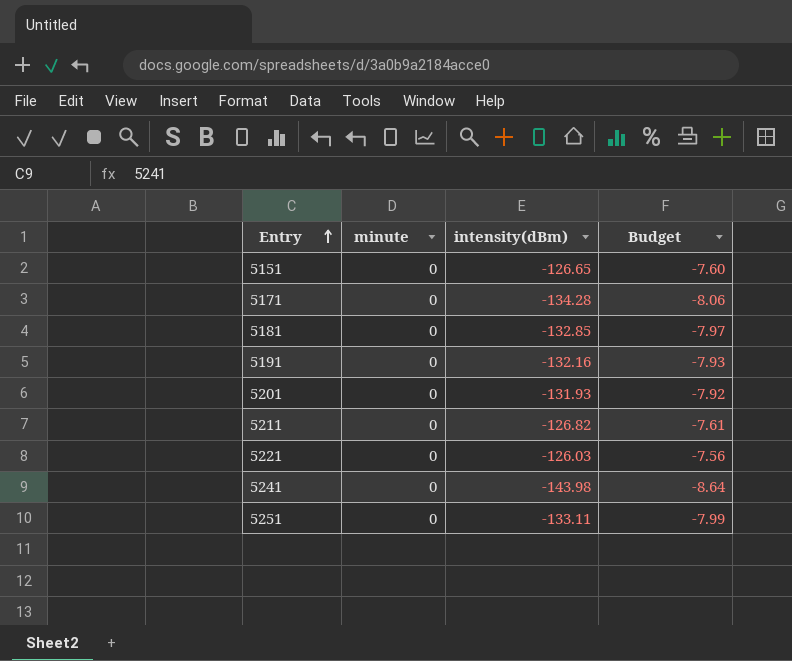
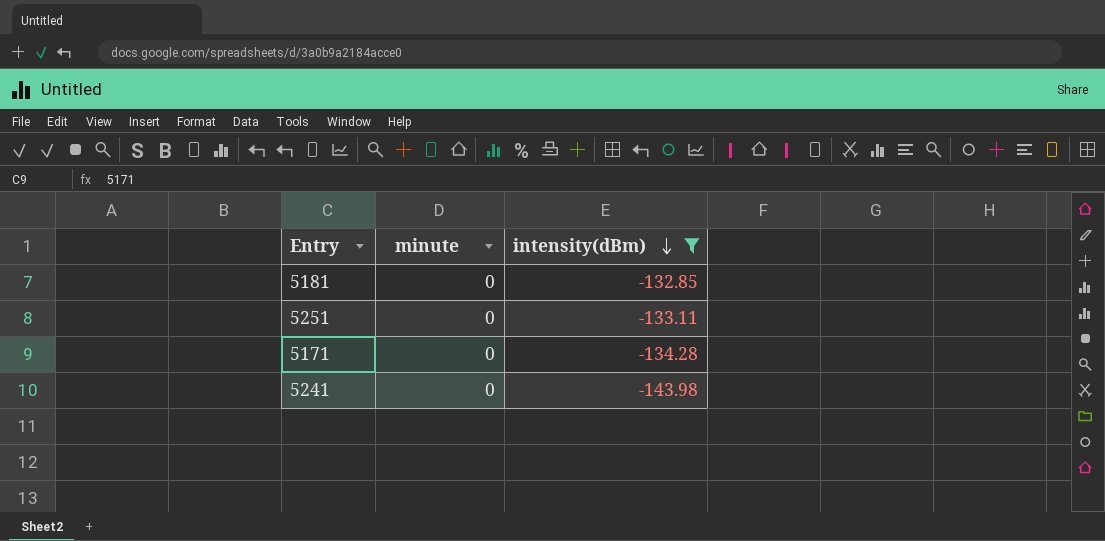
filter: none -> intensity(dBm) <= -132.85
row order: Entry ascending -> intensity(dBm) descending
column Budget | formula: [intensity(dBm)] * 0.06 -> none

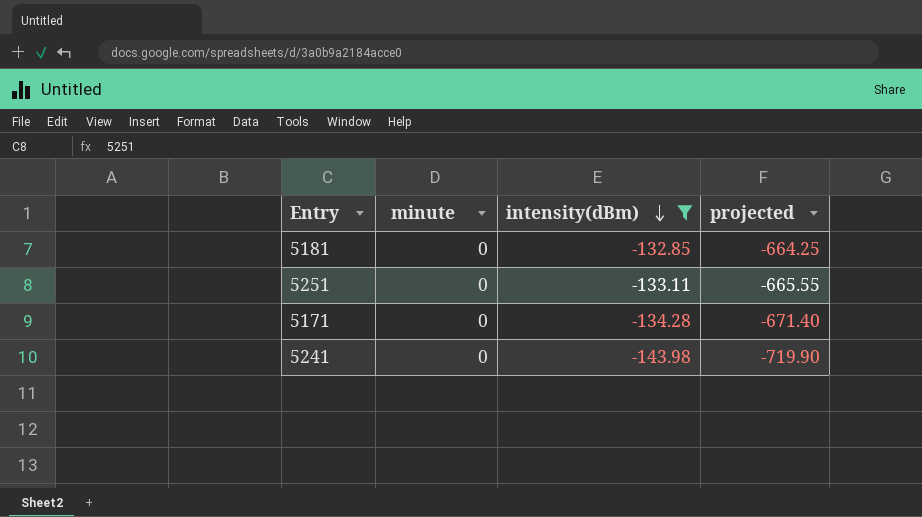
column projected | formula: none -> [intensity(dBm)] * 5

